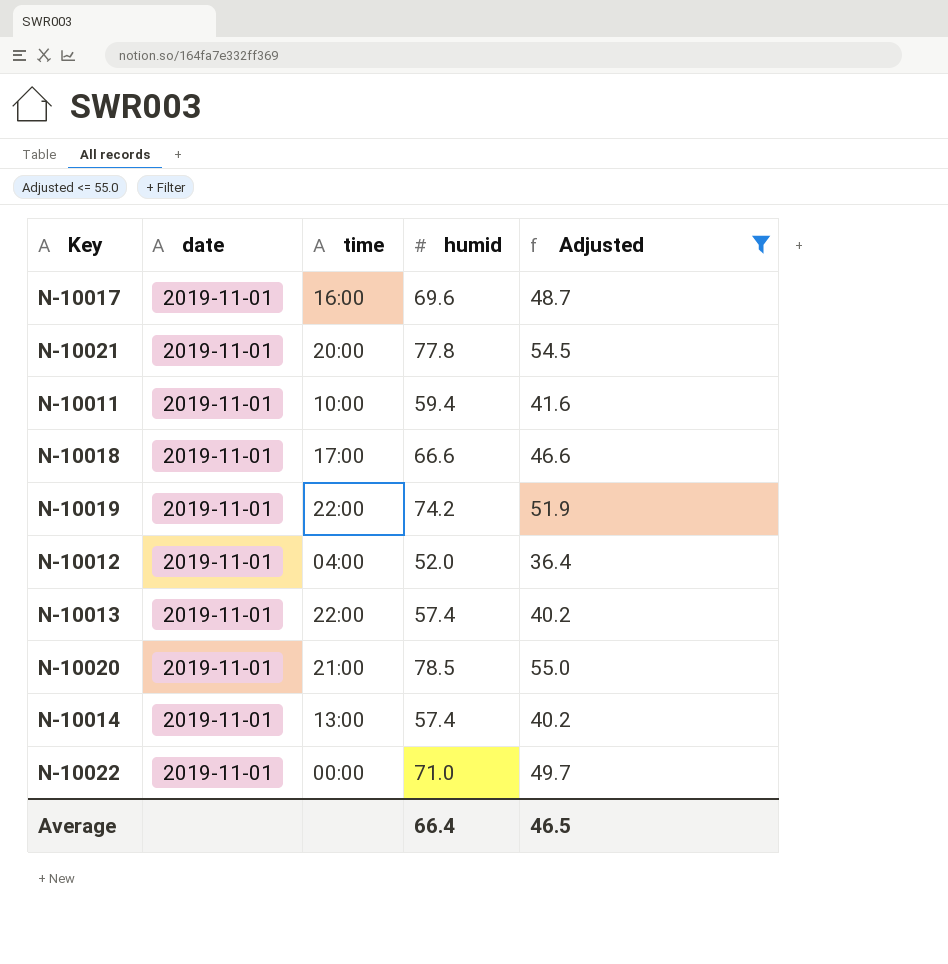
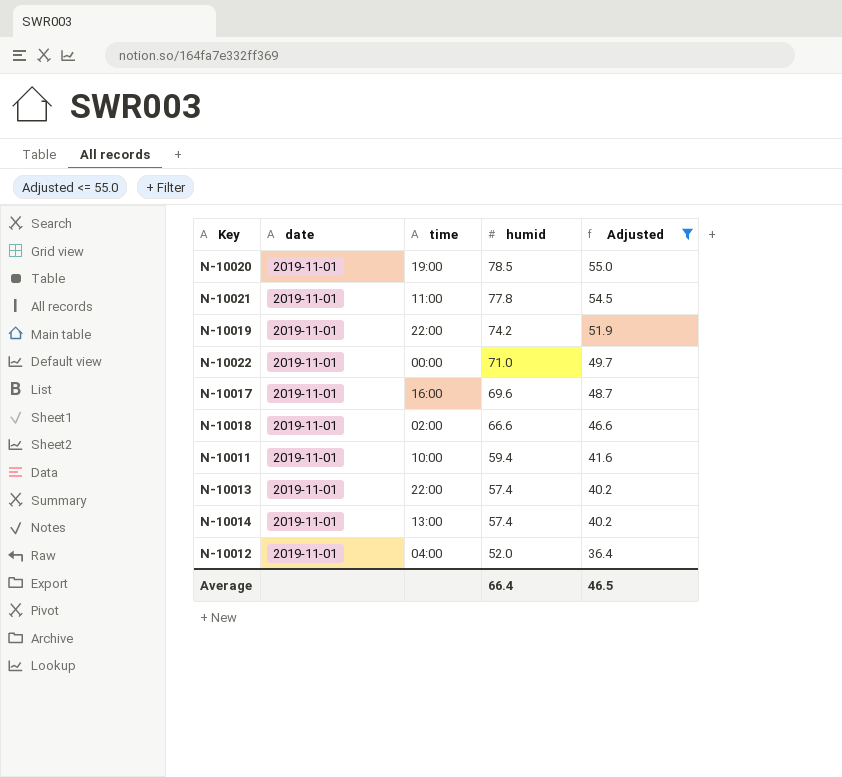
row order: none -> humid descending
N-10020 | time: 21:00 -> 19:00
N-10021 | time: 20:00 -> 11:00
N-10018 | time: 17:00 -> 02:00

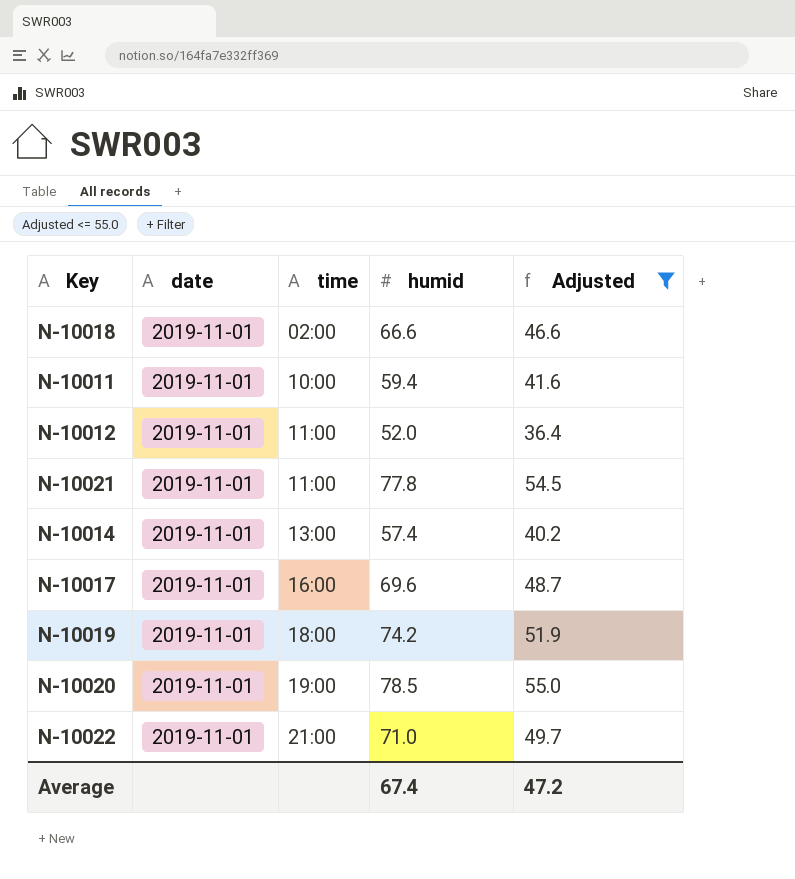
row order: humid descending -> time ascending
row N-10013: 2019-11-01 | 22:00 | 57.4 | 40.2 -> none
N-10012 | time: 04:00 -> 11:00
N-10019 | time: 22:00 -> 18:00
N-10022 | time: 00:00 -> 21:00
Average | humid: 66.4 -> 67.4
Average | Adjusted: 46.5 -> 47.2

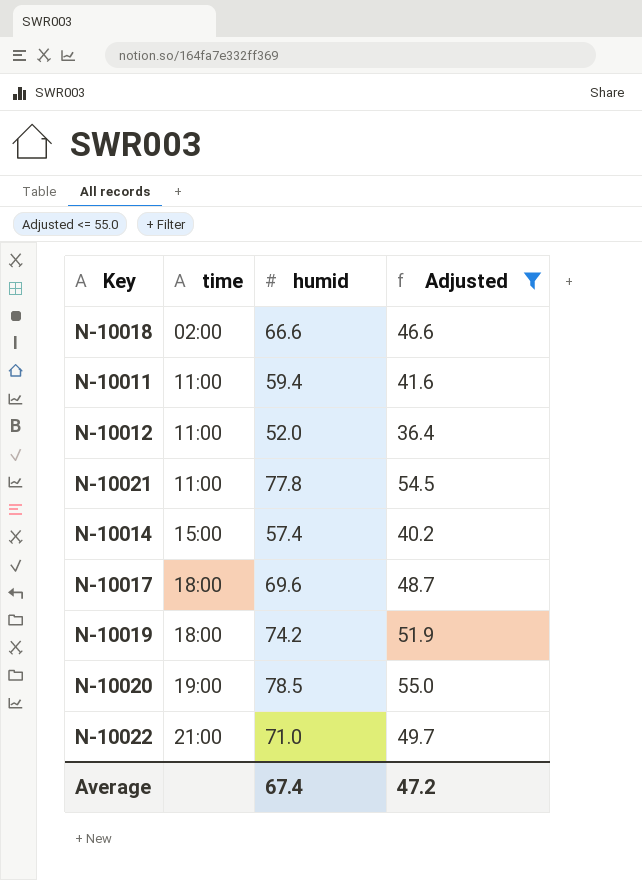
column date | position: 2 -> none
N-10011 | time: 10:00 -> 11:00
N-10014 | time: 13:00 -> 15:00
N-10017 | time: 16:00 -> 18:00

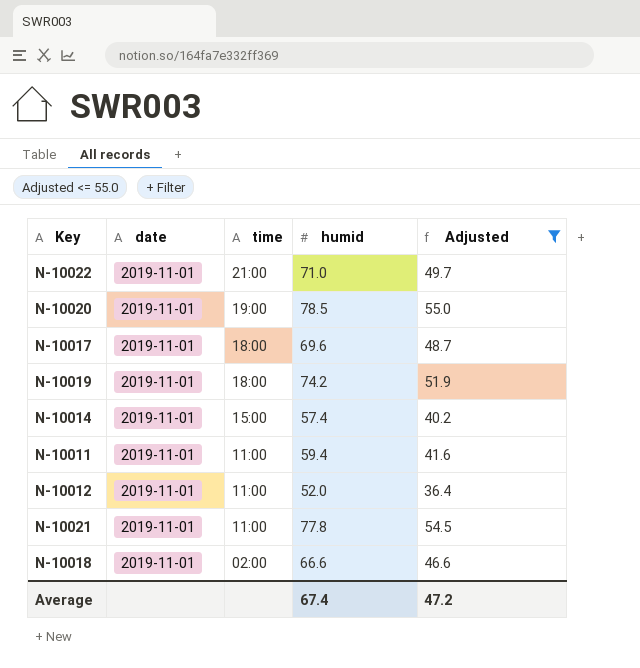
row order: time ascending -> time descending
column date | position: none -> 2

